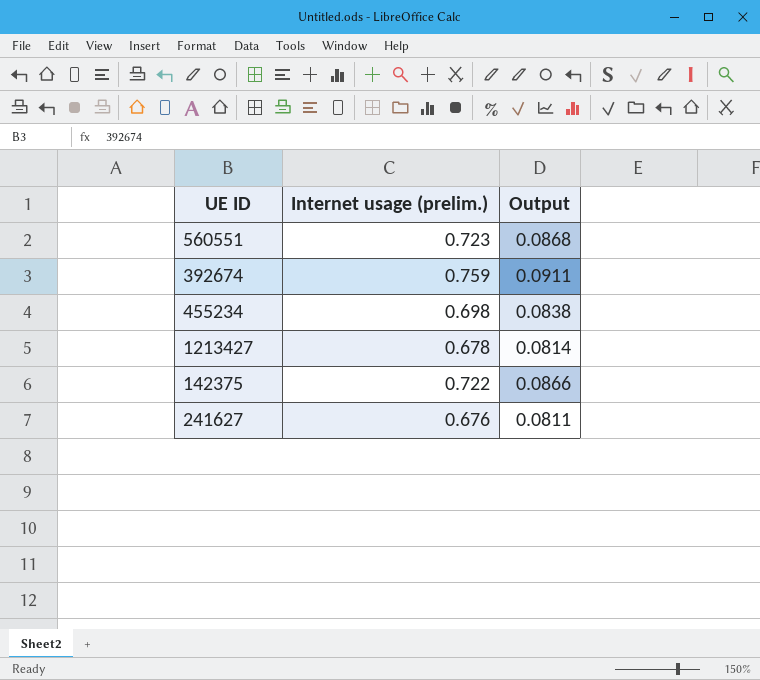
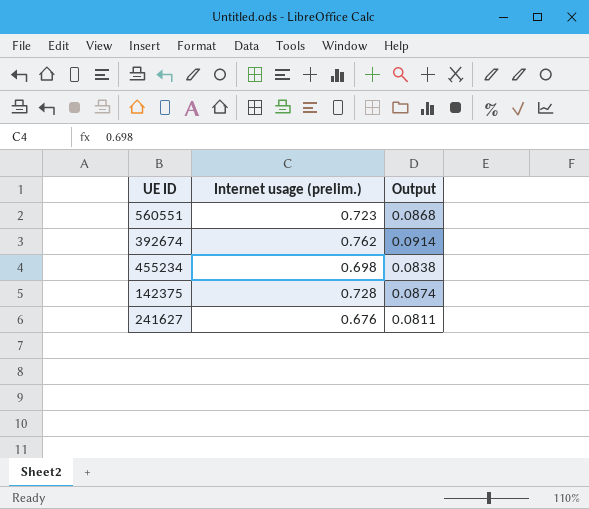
row 1213427: 0.678 | 0.0814 -> none
392674 | Internet usage (prelim.): 0.759 -> 0.762
392674 | Output: 0.0911 -> 0.0914
142375 | Internet usage (prelim.): 0.722 -> 0.728
142375 | Output: 0.0866 -> 0.0874

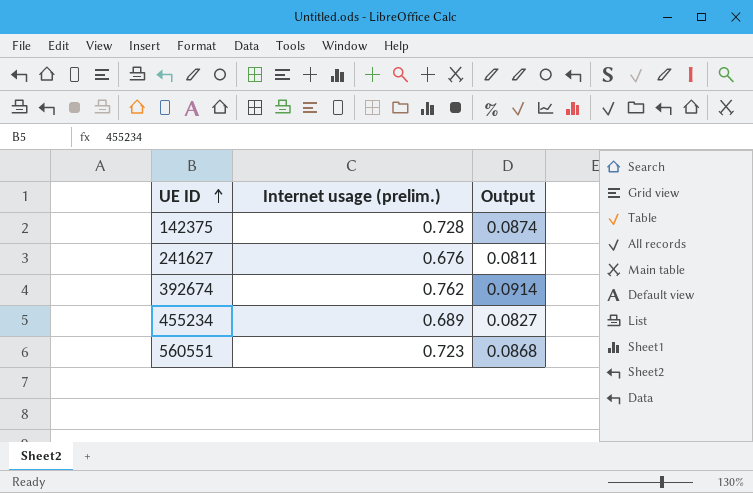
row order: none -> UE ID ascending
455234 | Internet usage (prelim.): 0.698 -> 0.689
455234 | Output: 0.0838 -> 0.0827

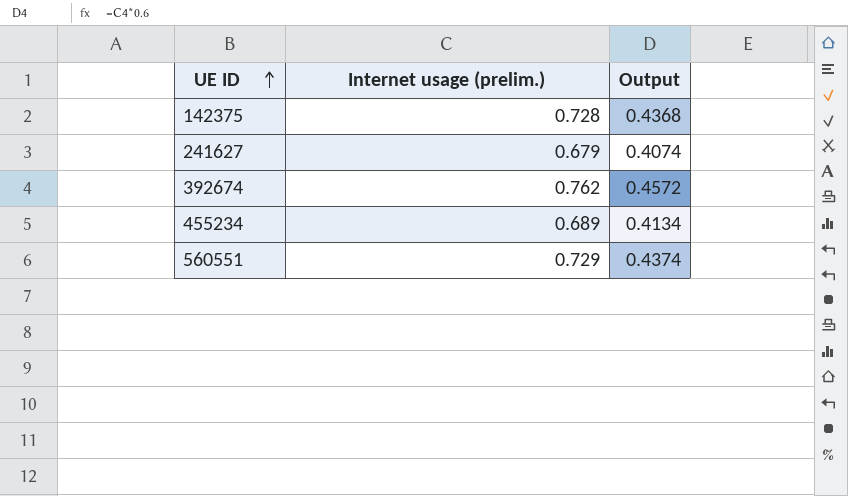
column Output | formula: [Internet usage (prelim.)] * 0.12 -> [Internet usage (prelim.)] * 0.6
241627 | Internet usage (prelim.): 0.676 -> 0.679
560551 | Internet usage (prelim.): 0.723 -> 0.729

